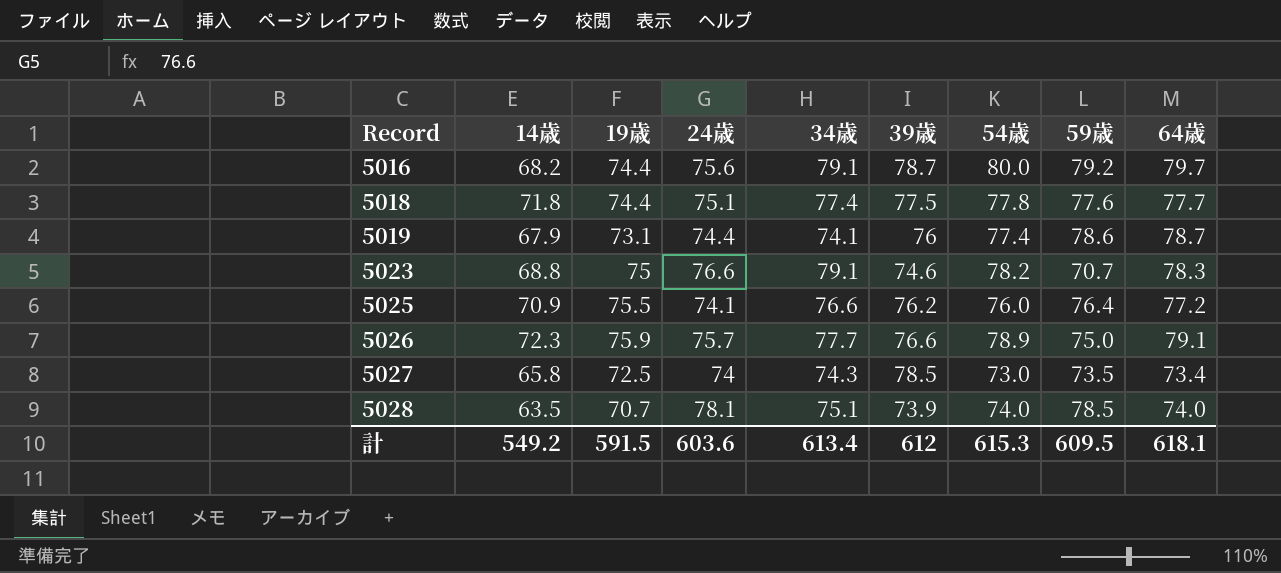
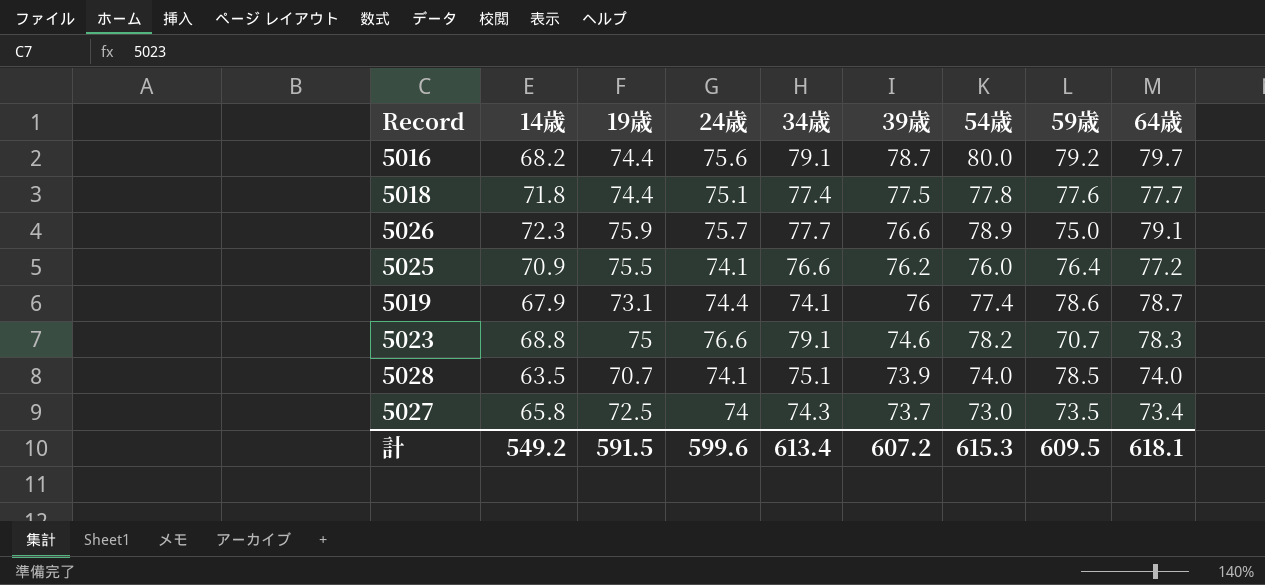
row order: Record ascending -> 39歳 descending
5028 | 24歳: 78.1 -> 74.1
5027 | 39歳: 78.5 -> 73.7
計 | 24歳: 603.6 -> 599.6
計 | 39歳: 612 -> 607.2

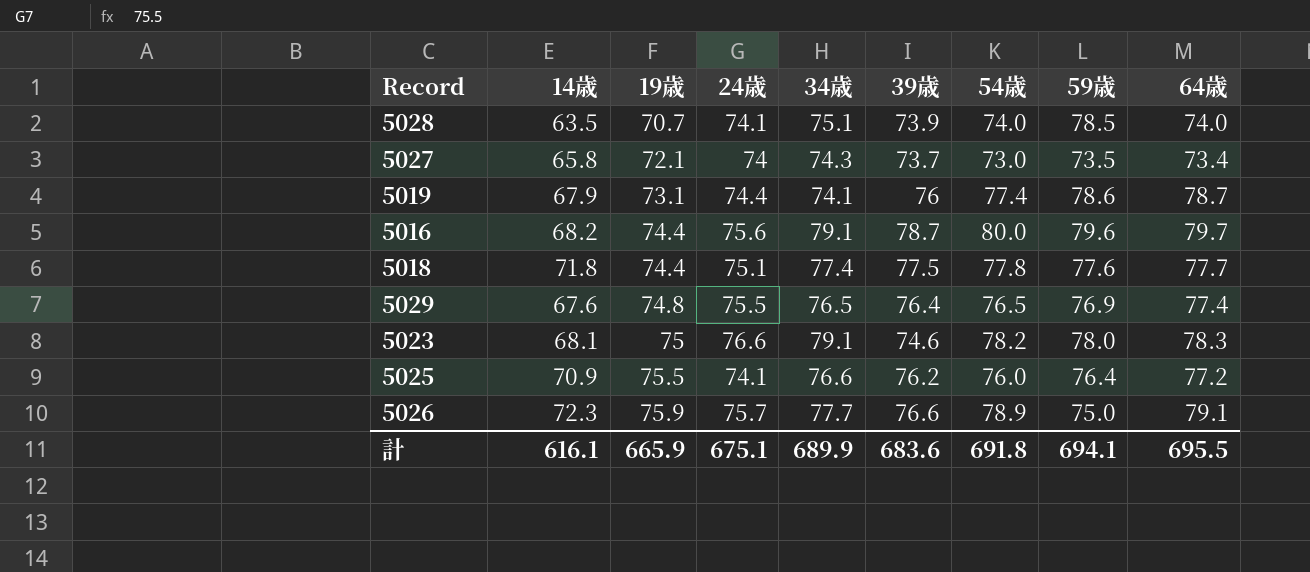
row order: 39歳 descending -> 19歳 ascending
5027 | 19歳: 72.5 -> 72.1
5016 | 59歳: 79.2 -> 79.6
row 5029: none -> 67.6 | 74.8 | 75.5 | 76.5 | 76.4 | 76.5 | 76.9 | 77.4
5023 | 14歳: 68.8 -> 68.1
5023 | 59歳: 70.7 -> 78.0
計 | 14歳: 549.2 -> 616.1
計 | 19歳: 591.5 -> 665.9
計 | 24歳: 599.6 -> 675.1
計 | 34歳: 613.4 -> 689.9
計 | 39歳: 607.2 -> 683.6
計 | 54歳: 615.3 -> 691.8
計 | 59歳: 609.5 -> 694.1
計 | 64歳: 618.1 -> 695.5

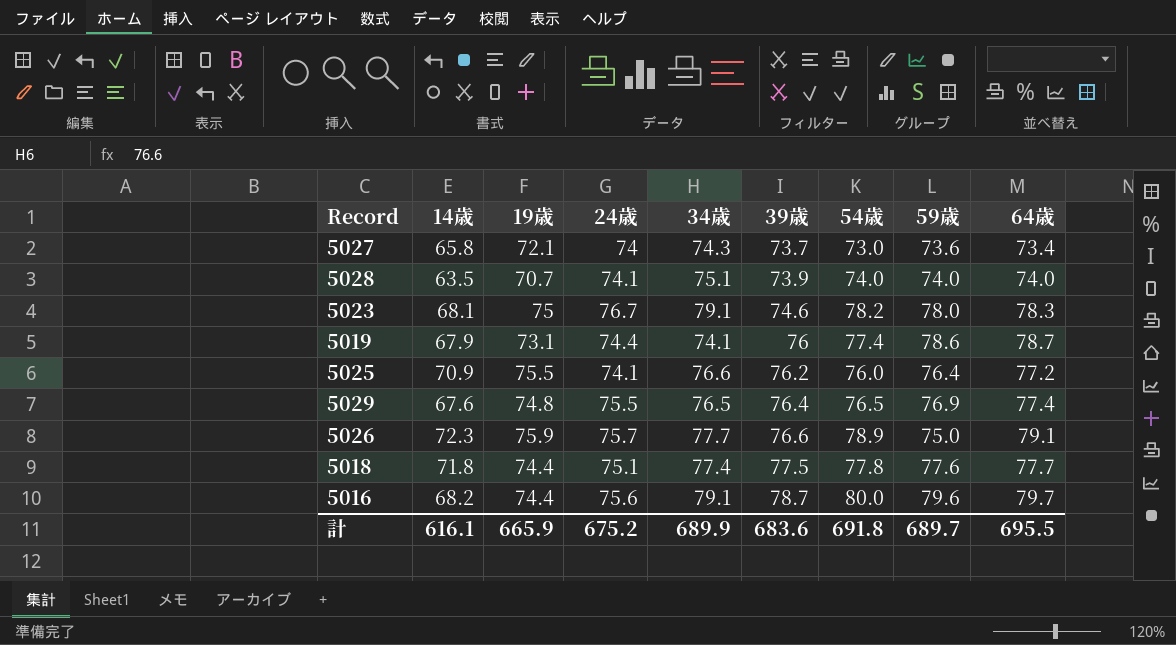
row order: 19歳 ascending -> 39歳 ascending
5027 | 59歳: 73.5 -> 73.6
5028 | 59歳: 78.5 -> 74.0
5023 | 24歳: 76.6 -> 76.7
計 | 24歳: 675.1 -> 675.2
計 | 59歳: 694.1 -> 689.7

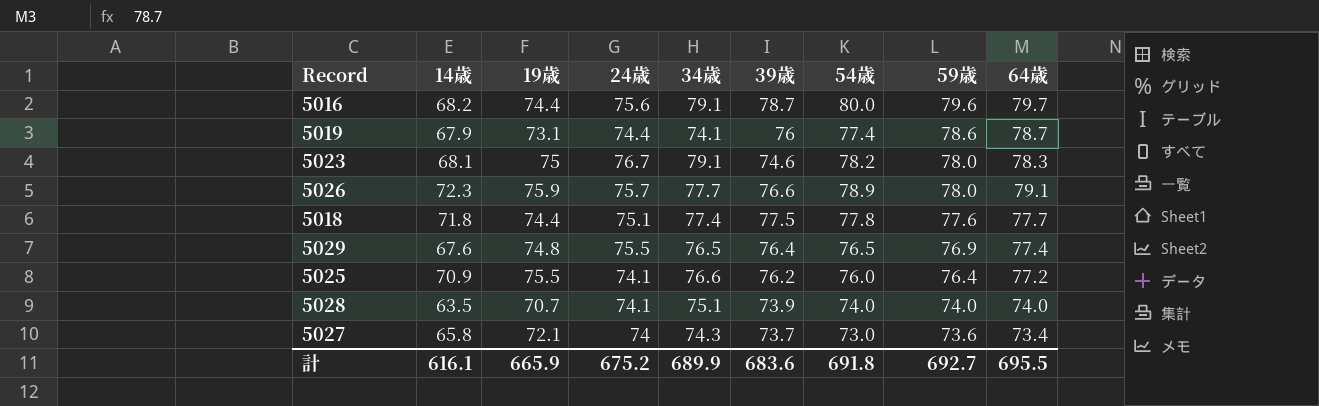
row order: 39歳 ascending -> 59歳 descending
5026 | 59歳: 75.0 -> 78.0
計 | 59歳: 689.7 -> 692.7

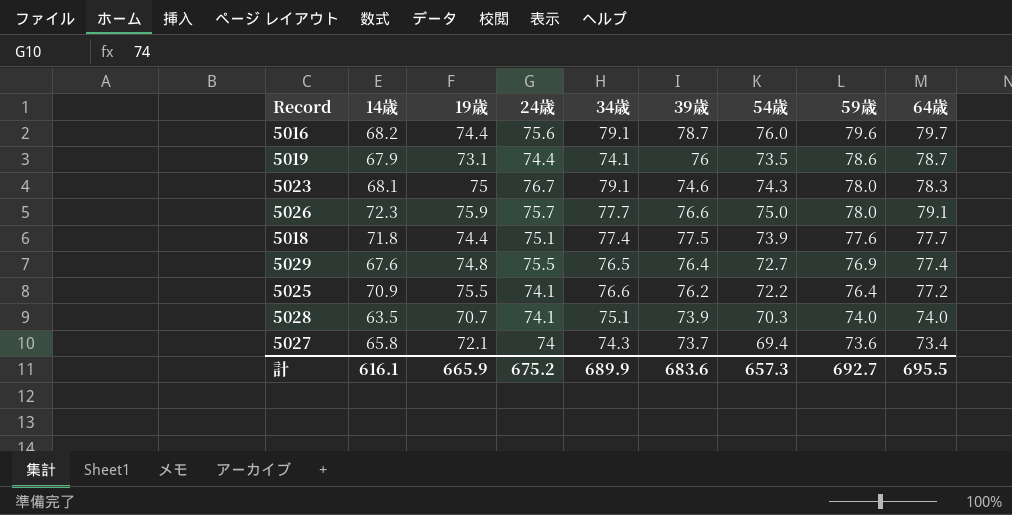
5016 | 54歳: 80.0 -> 76.0
5019 | 54歳: 77.4 -> 73.5
5023 | 54歳: 78.2 -> 74.3
5026 | 54歳: 78.9 -> 75.0
5018 | 54歳: 77.8 -> 73.9
5029 | 54歳: 76.5 -> 72.7
5025 | 54歳: 76.0 -> 72.2
5028 | 54歳: 74.0 -> 70.3
5027 | 54歳: 73.0 -> 69.4
計 | 54歳: 691.8 -> 657.3

